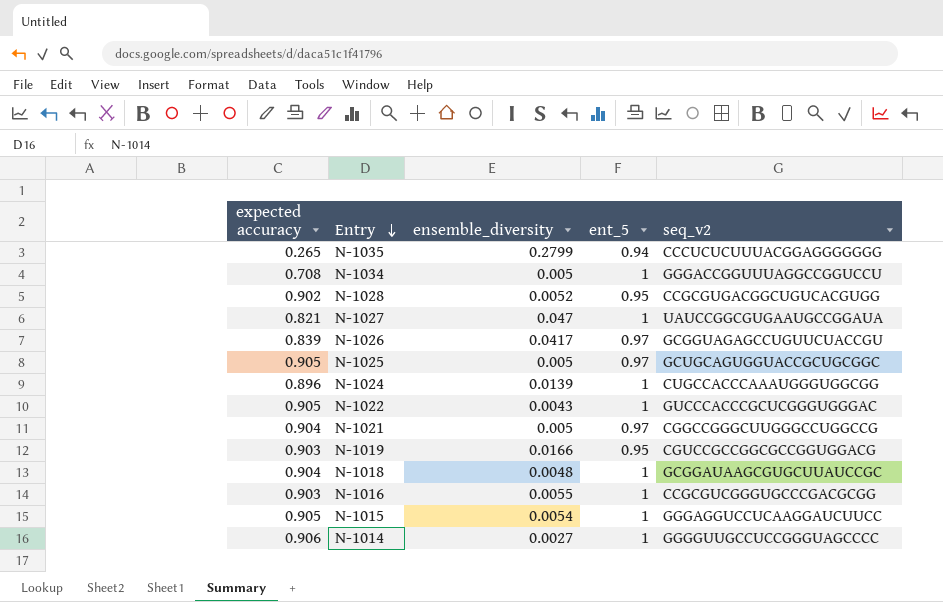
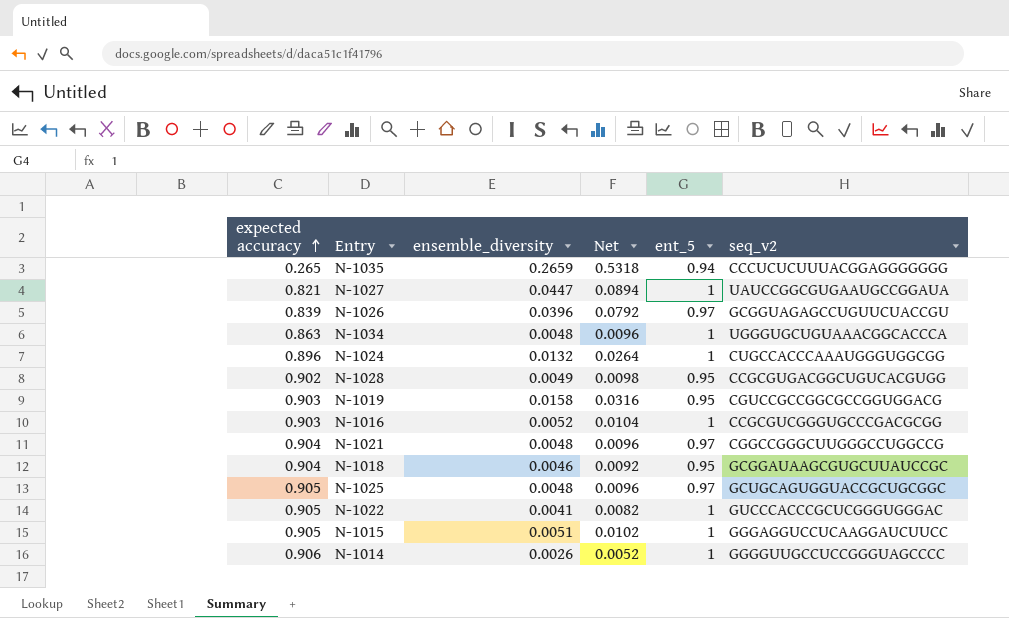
row order: Entry descending -> expected accuracy ascending
column Net | formula: none -> [ensemble_diversity] * 2
N-1035 | ensemble_diversity: 0.2799 -> 0.2659
N-1027 | ensemble_diversity: 0.047 -> 0.0447
N-1026 | ensemble_diversity: 0.0417 -> 0.0396
N-1034 | expected accuracy: 0.708 -> 0.863
N-1034 | ensemble_diversity: 0.005 -> 0.0048
N-1034 | seq_v2: GGGACCGGUUUAGGCCGGUCCU -> UGGGUGCUGUAAACGGCACCCA
N-1024 | ensemble_diversity: 0.0139 -> 0.0132
N-1028 | ensemble_diversity: 0.0052 -> 0.0049
N-1019 | ensemble_diversity: 0.0166 -> 0.0158
N-1016 | ensemble_diversity: 0.0055 -> 0.0052
N-1021 | ensemble_diversity: 0.005 -> 0.0048
N-1018 | ensemble_diversity: 0.0048 -> 0.0046
N-1018 | ent_5: 1 -> 0.95
N-1025 | ensemble_diversity: 0.005 -> 0.0048
N-1022 | ensemble_diversity: 0.0043 -> 0.0041
N-1015 | ensemble_diversity: 0.0054 -> 0.0051
N-1014 | ensemble_diversity: 0.0027 -> 0.0026

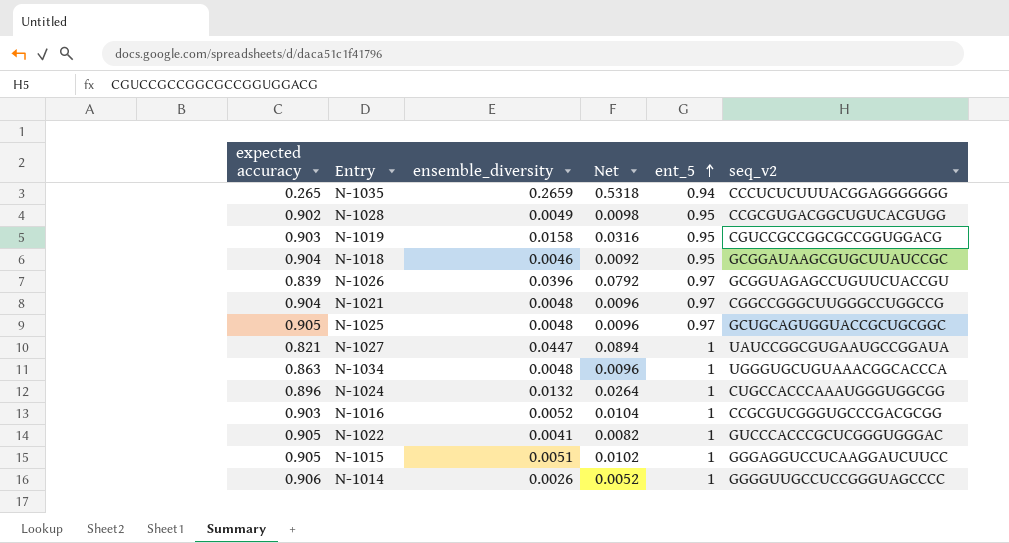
row order: expected accuracy ascending -> ent_5 ascending

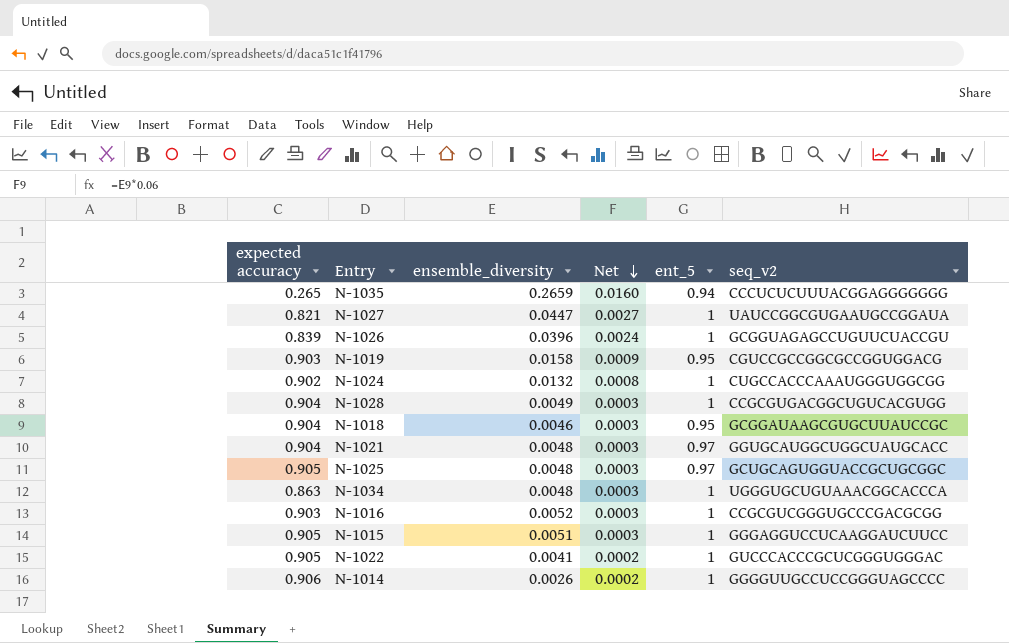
row order: ent_5 ascending -> Net descending
column Net | formula: [ensemble_diversity] * 2 -> [ensemble_diversity] * 0.06
N-1026 | ent_5: 0.97 -> 1
N-1024 | expected accuracy: 0.896 -> 0.902
N-1028 | expected accuracy: 0.902 -> 0.904
N-1028 | ent_5: 0.95 -> 1
N-1021 | seq_v2: CGGCCGGGCUUGGGCCUGGCCG -> GGUGCAUGGCUGGCUAUGCACC

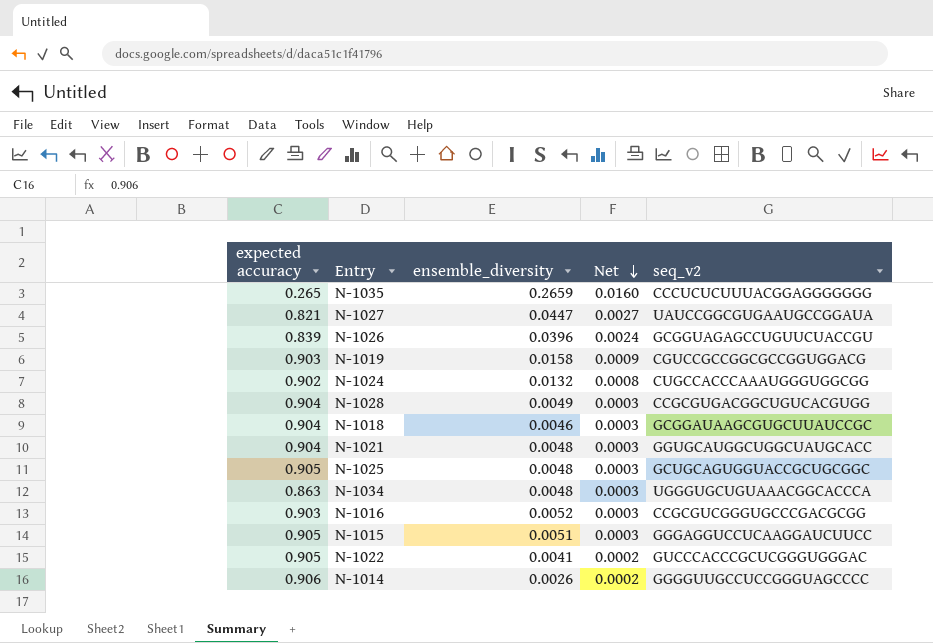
column ent_5 | position: 5 -> none

